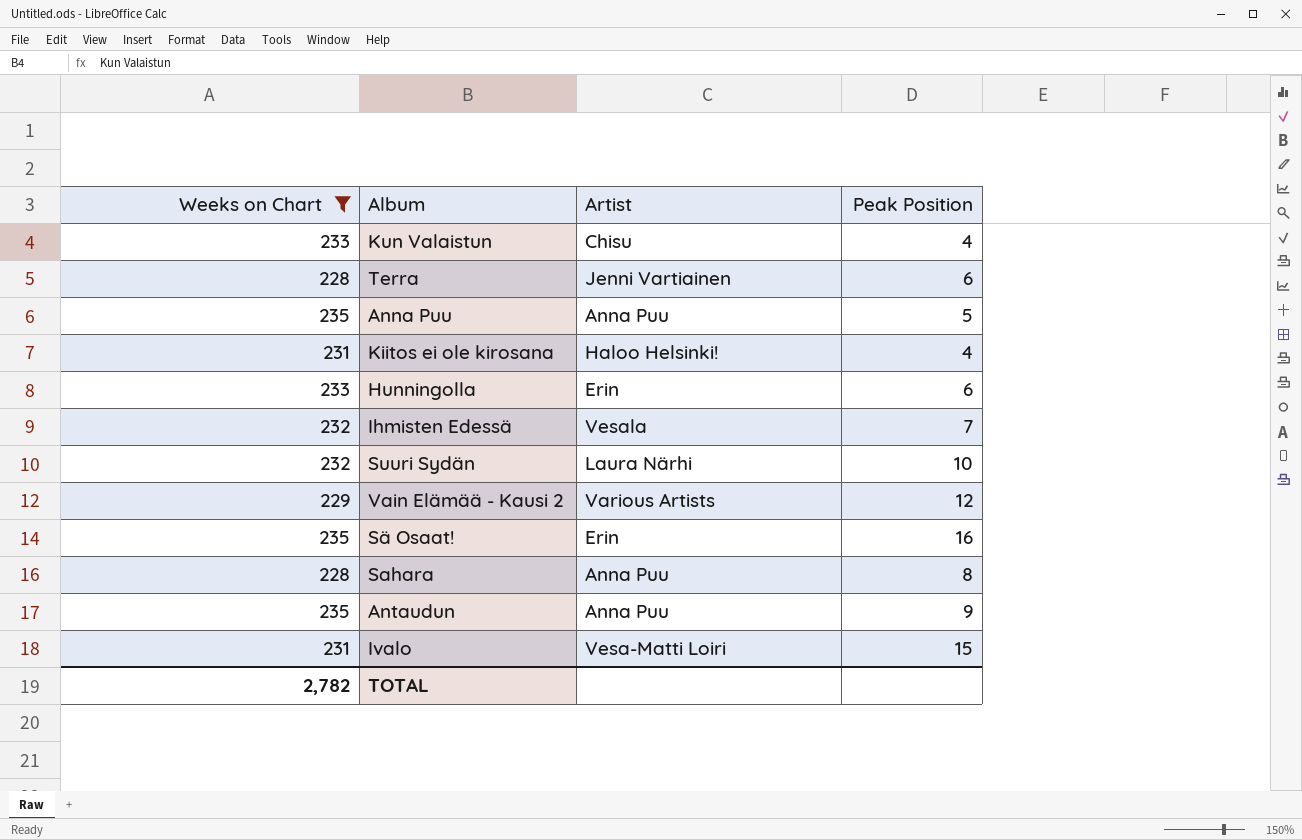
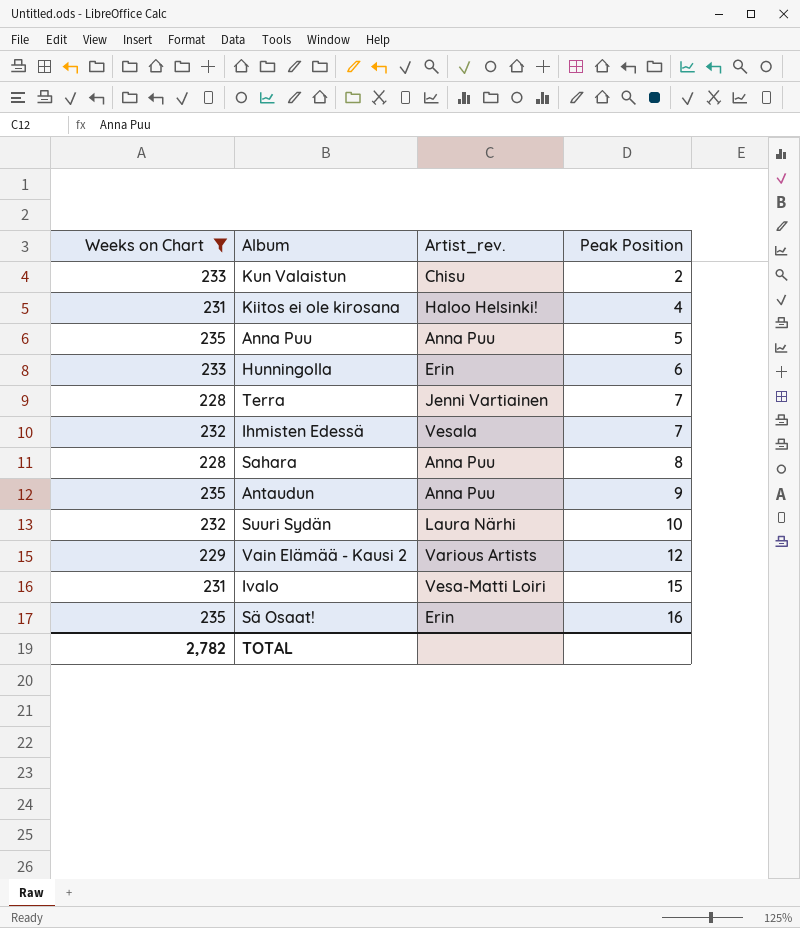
row order: none -> Peak Position ascending
column name: Artist -> Artist_rev.
Kun Valaistun | Peak Position: 4 -> 2
Terra | Peak Position: 6 -> 7

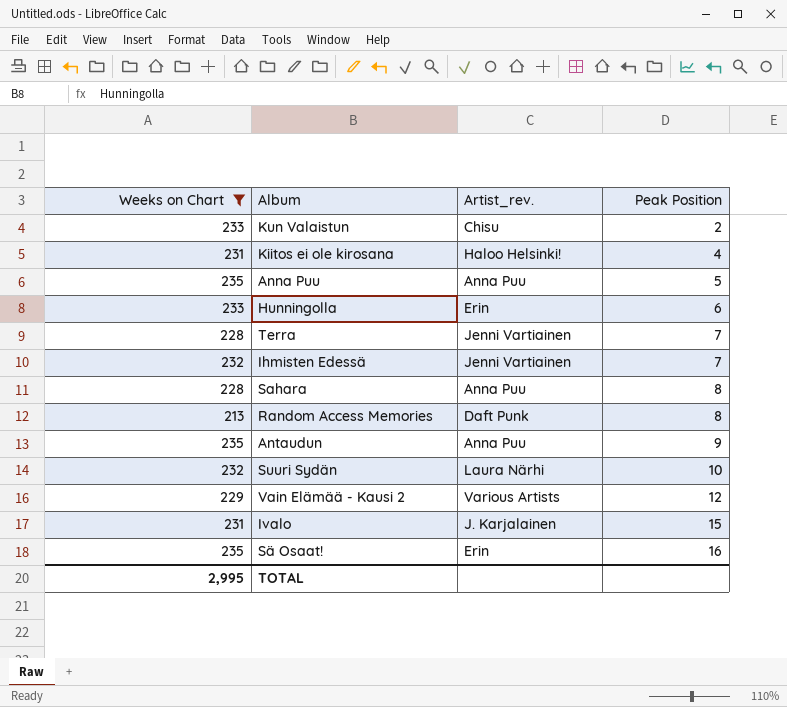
Ihmisten Edessä | Artist_rev.: Vesala -> Jenni Vartiainen
row Random Access Memories: none -> 213 | Daft Punk | 8
Ivalo | Artist_rev.: Vesa-Matti Loiri -> J. Karjalainen
TOTAL | Weeks on Chart: 2,782 -> 2,995

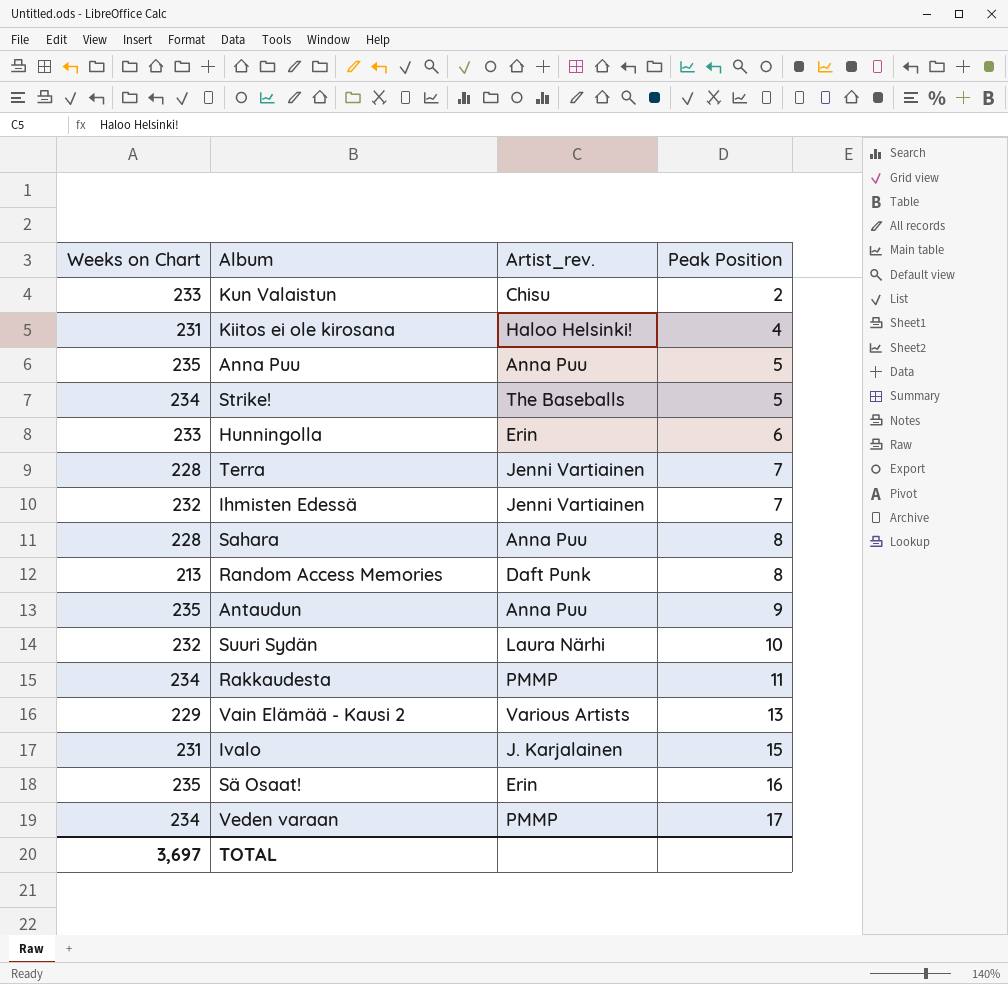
filter: Weeks on Chart != 234 -> none
Vain Elämää - Kausi 2 | Peak Position: 12 -> 13
TOTAL | Weeks on Chart: 2,995 -> 3,697

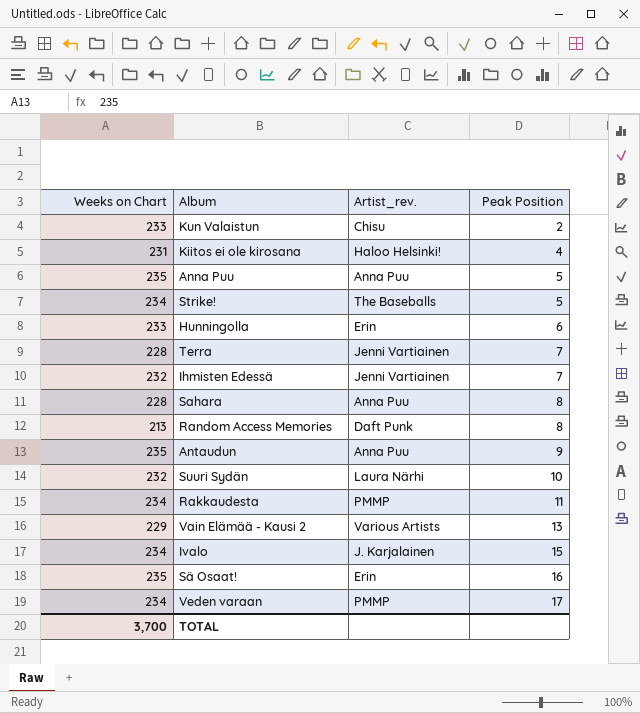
Ivalo | Weeks on Chart: 231 -> 234
TOTAL | Weeks on Chart: 3,697 -> 3,700

